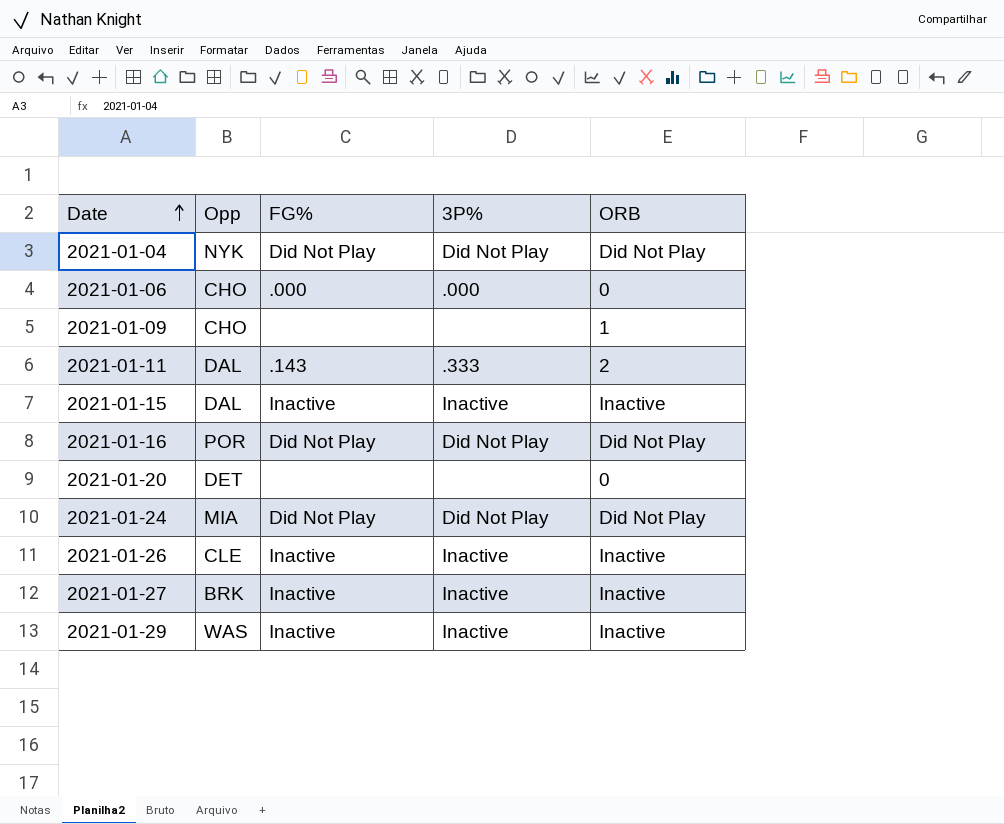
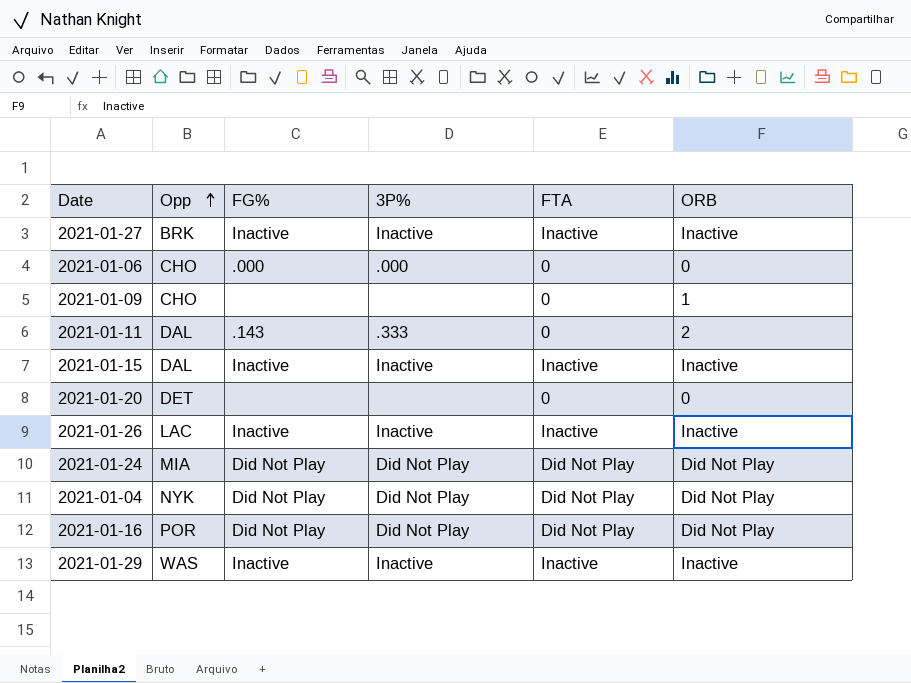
row order: Date ascending -> Opp ascending
column FTA | position: none -> 5
2021-01-26 | Opp: CLE -> LAC

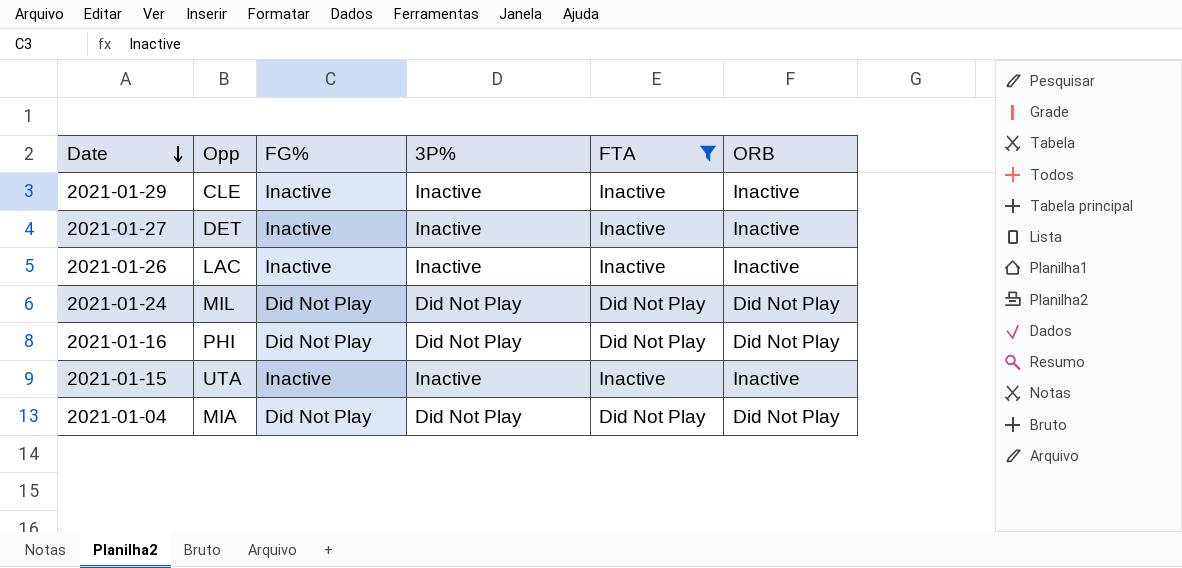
filter: none -> FTA != 0
row order: Opp ascending -> Date descending
2021-01-29 | Opp: WAS -> CLE
2021-01-27 | Opp: BRK -> DET
2021-01-24 | Opp: MIA -> MIL
2021-01-16 | Opp: POR -> PHI
2021-01-15 | Opp: DAL -> UTA
2021-01-04 | Opp: NYK -> MIA

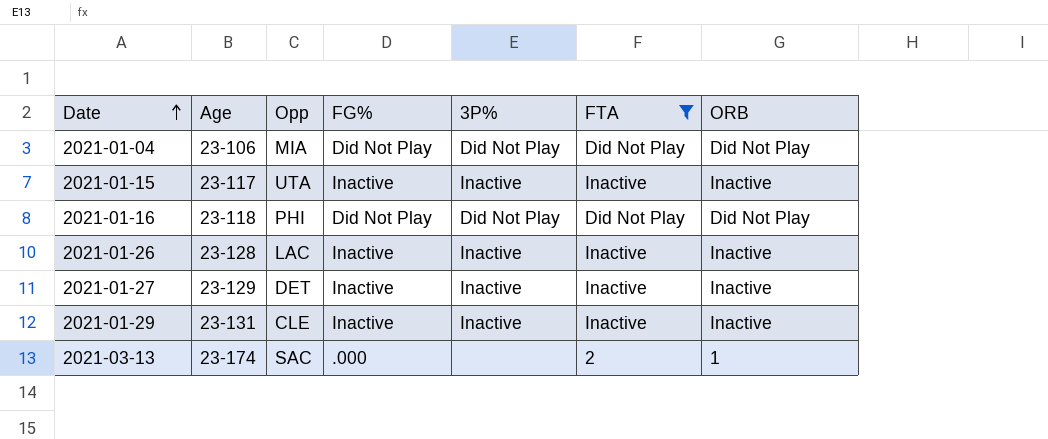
row order: Date descending -> Date ascending
column Age | position: none -> 2
row 2021-01-24: MIL | Did Not Play | Did Not Play | Did Not Play | Did Not Play -> none
row 2021-03-13: none -> 23-174 | SAC | .000 | none | 2 | 1

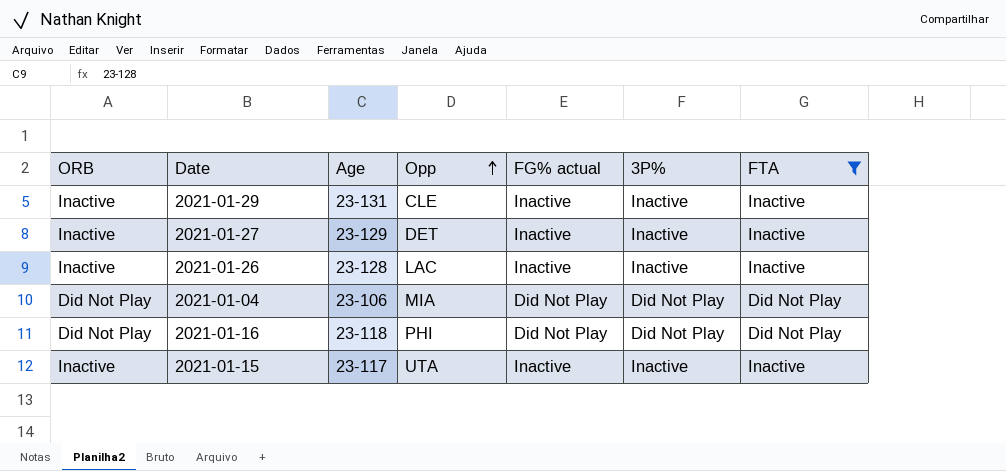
row order: Date ascending -> Opp ascending
column ORB | position: 7 -> 1
column name: FG% -> FG% actual
row 2021-03-13: 23-174 | SAC | .000 | none | 2 | 1 -> none

